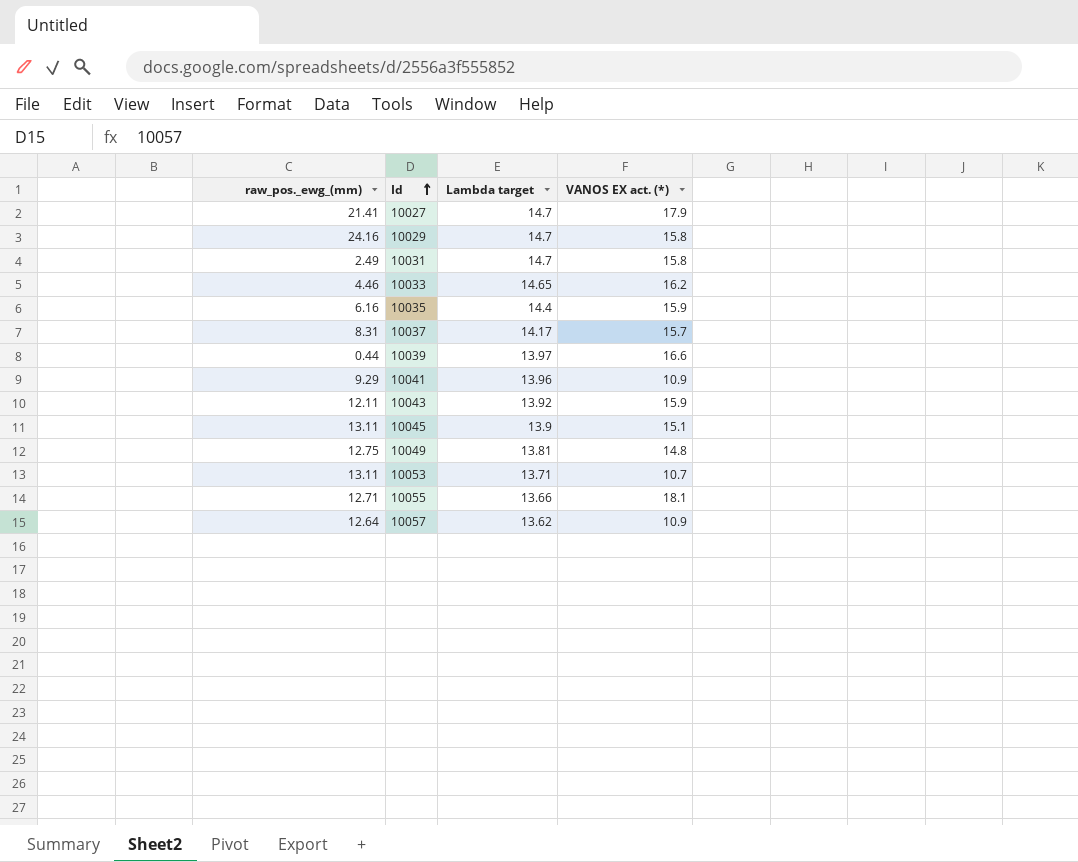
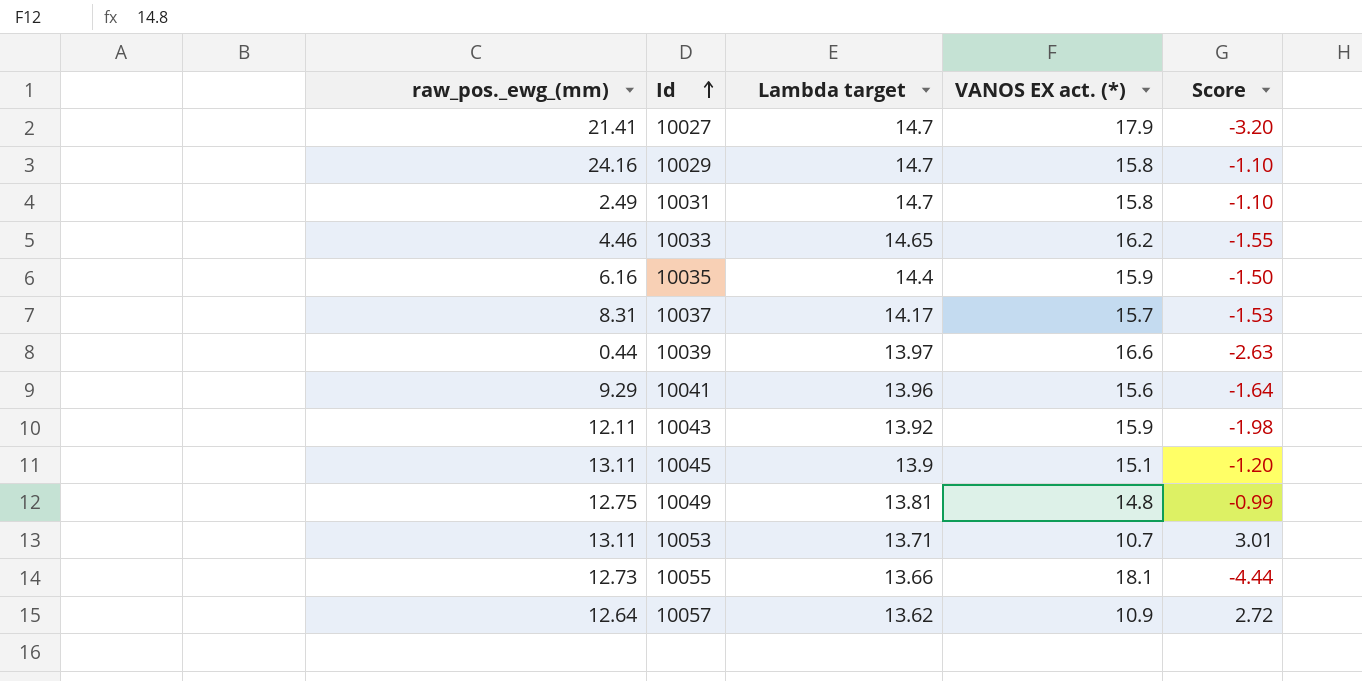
column Score | formula: none -> [Lambda target] - [VANOS EX act. (*)]
10041 | VANOS EX act. (*): 10.9 -> 15.6
10055 | raw_pos._ewg_(mm): 12.71 -> 12.73

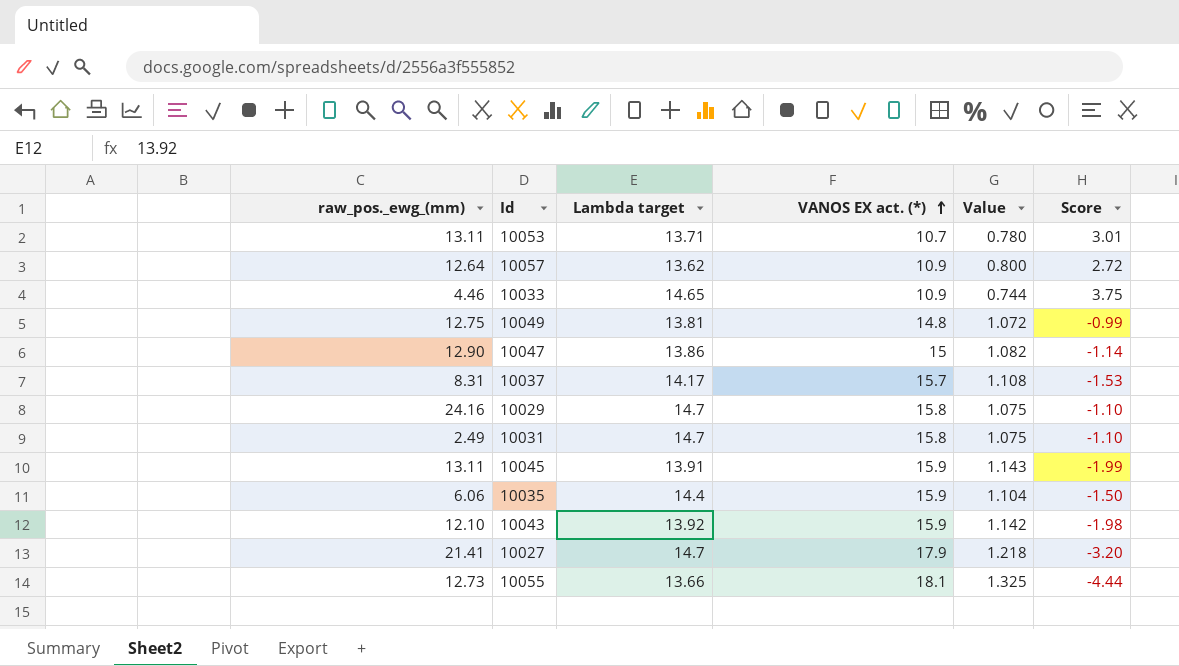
row order: Id ascending -> VANOS EX act. (*) ascending
column Value | formula: none -> [VANOS EX act. (*)] / [Lambda target]
row 10039: 0.44 | 13.97 | 16.6 | -2.63 -> none
row 10041: 9.29 | 13.96 | 15.6 | -1.64 -> none
10033 | VANOS EX act. (*): 16.2 -> 10.9
10033 | Score: -1.55 -> 3.75
row 10047: none -> 12.90 | 13.86 | 15 | 1.082 | -1.14
10045 | Lambda target: 13.9 -> 13.91
10045 | VANOS EX act. (*): 15.1 -> 15.9
10045 | Score: -1.20 -> -1.99
10035 | raw_pos._ewg_(mm): 6.16 -> 6.06
10043 | raw_pos._ewg_(mm): 12.11 -> 12.10

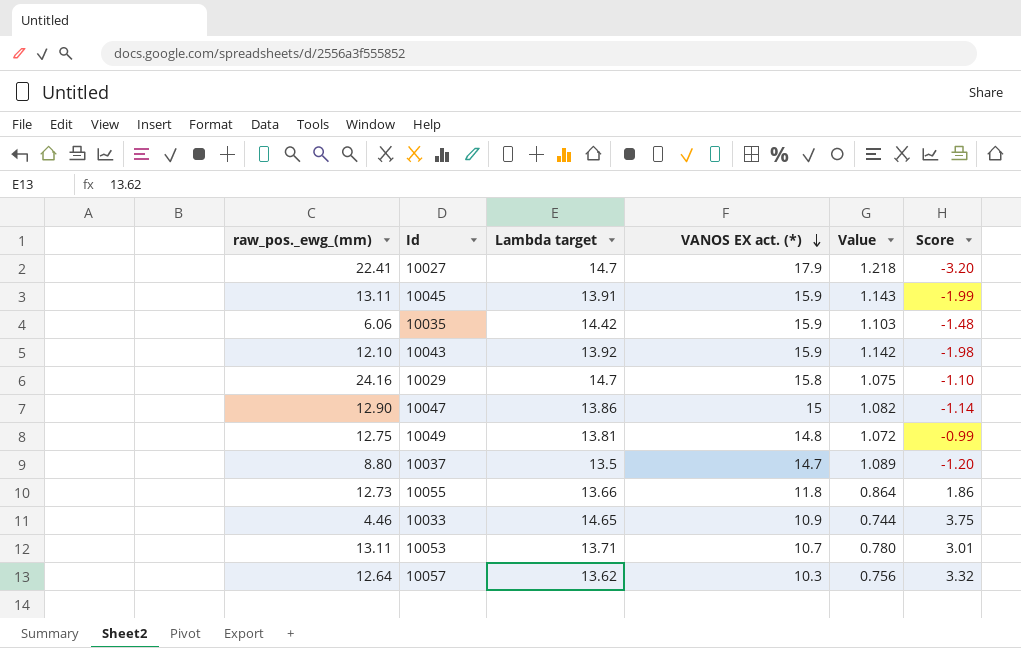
row order: VANOS EX act. (*) ascending -> VANOS EX act. (*) descending
row 10031: 2.49 | 14.7 | 15.8 | 1.075 | -1.10 -> none
10027 | raw_pos._ewg_(mm): 21.41 -> 22.41
10035 | Lambda target: 14.4 -> 14.42
10035 | Value: 1.104 -> 1.103
10035 | Score: -1.50 -> -1.48
10037 | raw_pos._ewg_(mm): 8.31 -> 8.80
10037 | Lambda target: 14.17 -> 13.5
10037 | VANOS EX act. (*): 15.7 -> 14.7
10037 | Value: 1.108 -> 1.089
10037 | Score: -1.53 -> -1.20
10055 | VANOS EX act. (*): 18.1 -> 11.8
10055 | Value: 1.325 -> 0.864
10055 | Score: -4.44 -> 1.86
10057 | VANOS EX act. (*): 10.9 -> 10.3
10057 | Value: 0.800 -> 0.756
10057 | Score: 2.72 -> 3.32

